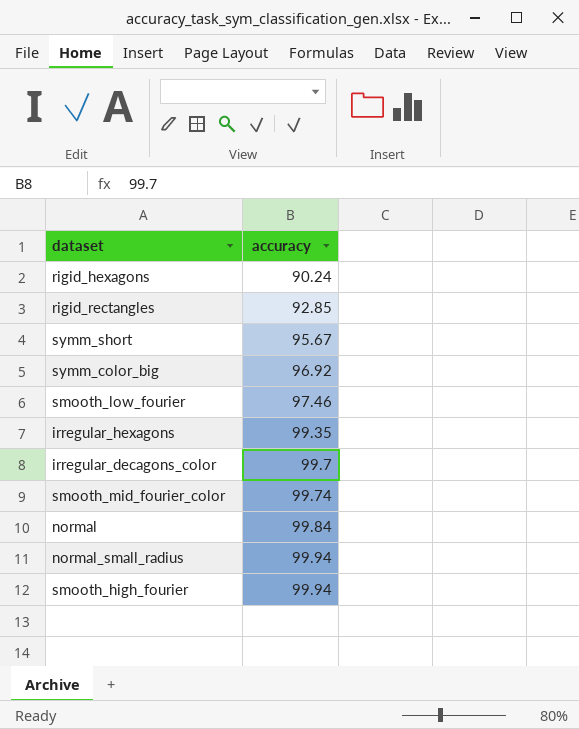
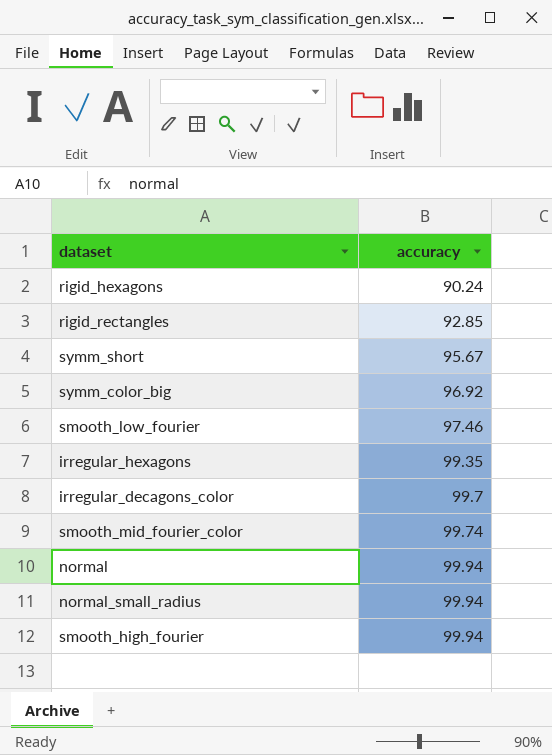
normal | accuracy: 99.84 -> 99.94

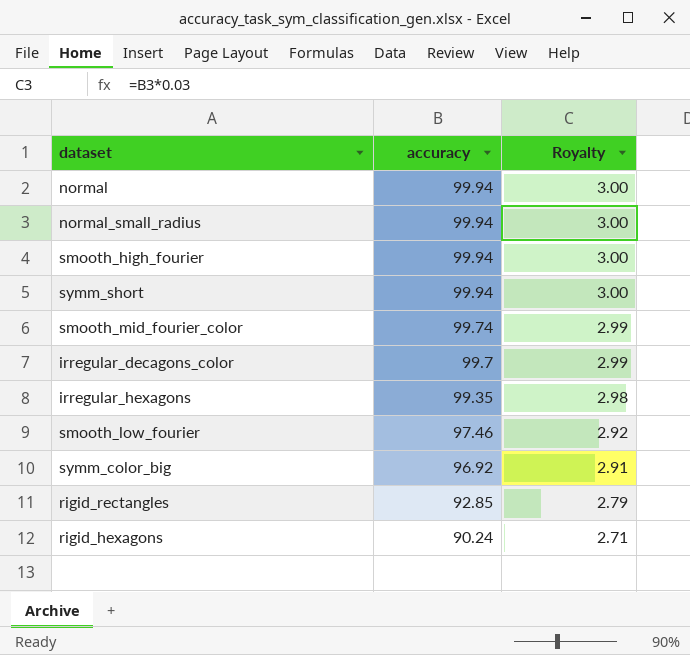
row order: accuracy ascending -> accuracy descending
column Royalty | formula: none -> [accuracy] * 0.03
symm_short | accuracy: 95.67 -> 99.94

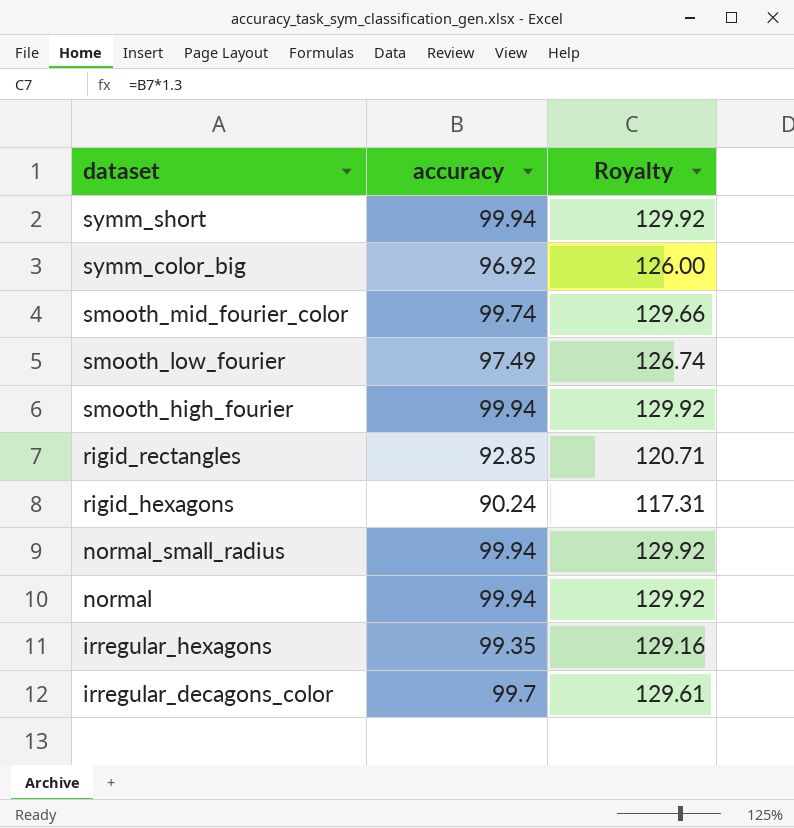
row order: accuracy descending -> dataset descending
column Royalty | formula: [accuracy] * 0.03 -> [accuracy] * 1.3
smooth_low_fourier | accuracy: 97.46 -> 97.49

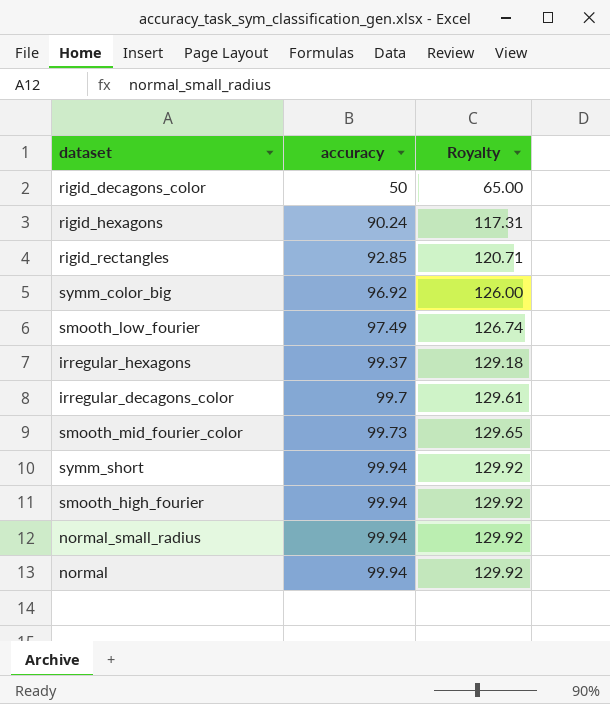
row order: dataset descending -> accuracy ascending
row rigid_decagons_color: none -> 50 | 65.00
irregular_hexagons | accuracy: 99.35 -> 99.37
irregular_hexagons | Royalty: 129.16 -> 129.18
smooth_mid_fourier_color | accuracy: 99.74 -> 99.73
smooth_mid_fourier_color | Royalty: 129.66 -> 129.65

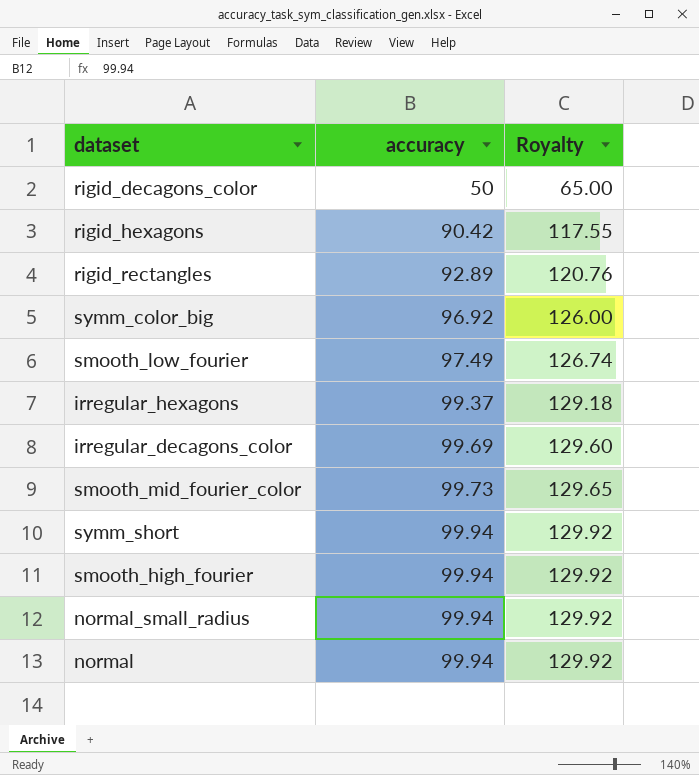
rigid_hexagons | accuracy: 90.24 -> 90.42
rigid_hexagons | Royalty: 117.31 -> 117.55
rigid_rectangles | accuracy: 92.85 -> 92.89
rigid_rectangles | Royalty: 120.71 -> 120.76
irregular_decagons_color | accuracy: 99.7 -> 99.69
irregular_decagons_color | Royalty: 129.61 -> 129.60

